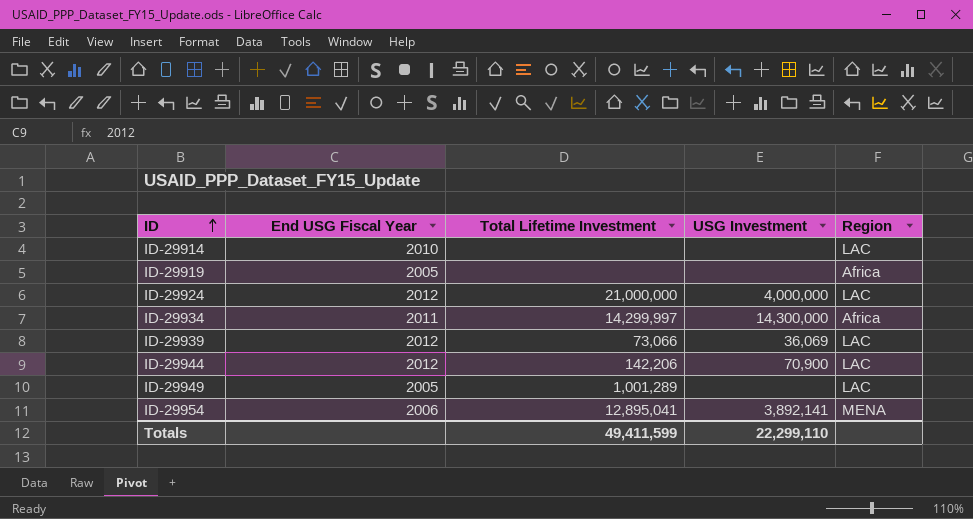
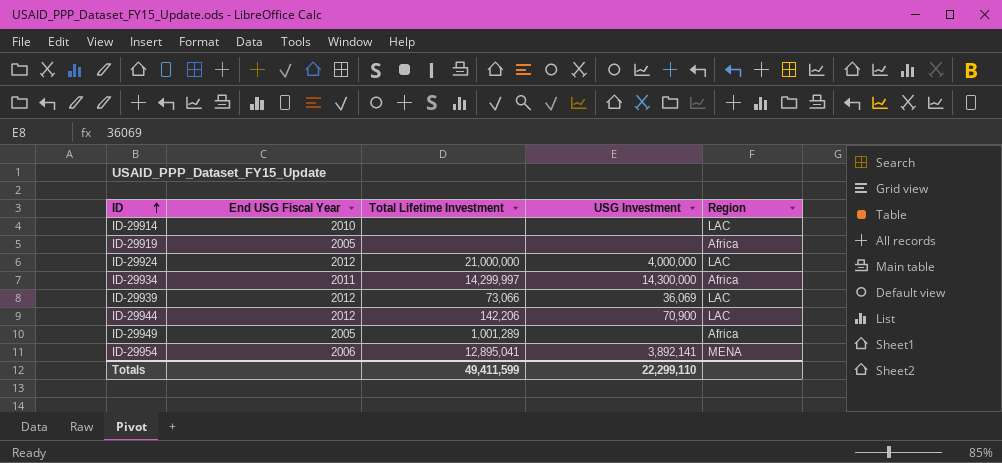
ID-29949 | Region: LAC -> Africa

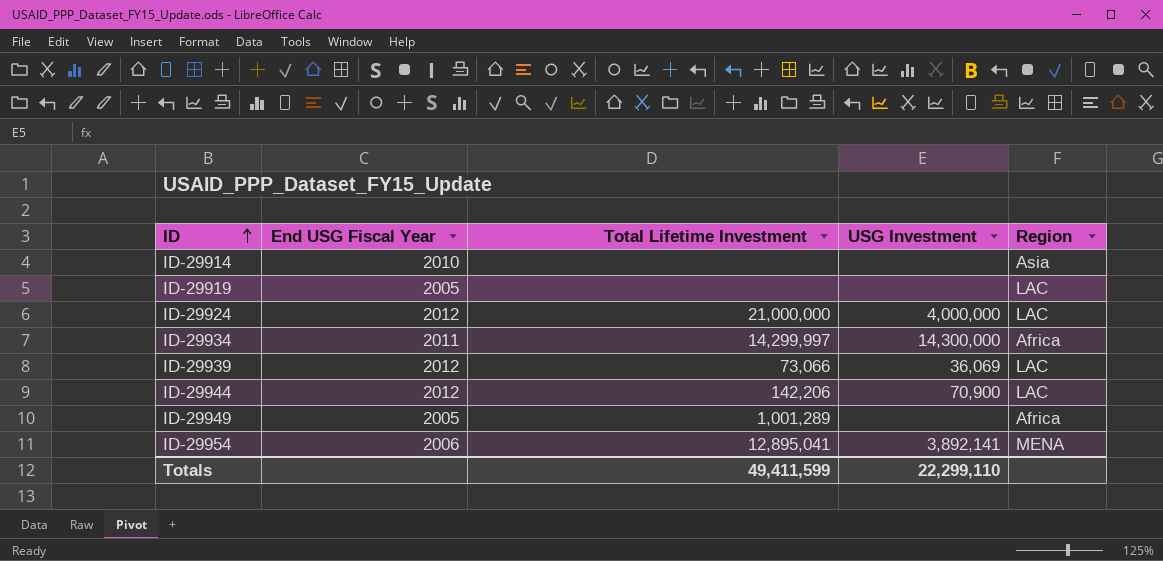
ID-29914 | Region: LAC -> Asia
ID-29919 | Region: Africa -> LAC

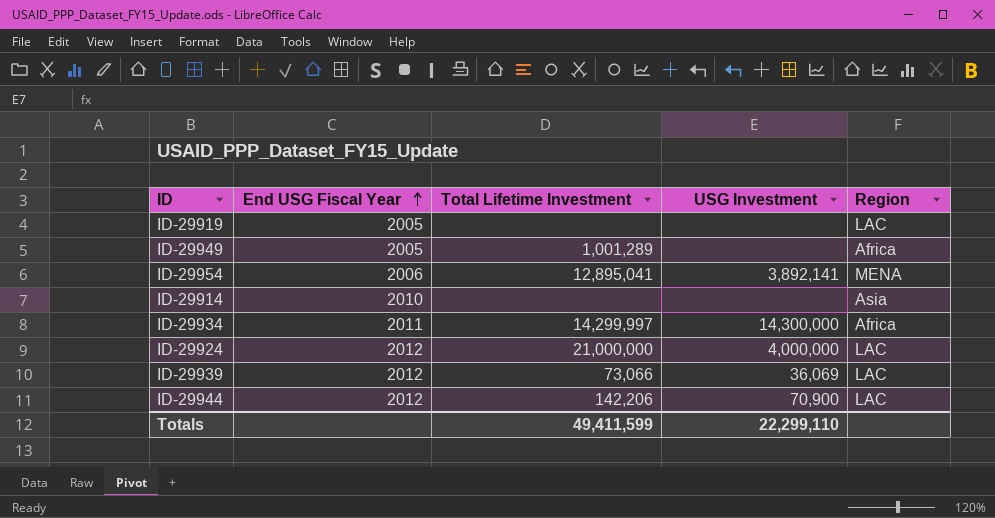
row order: ID ascending -> End USG Fiscal Year ascending

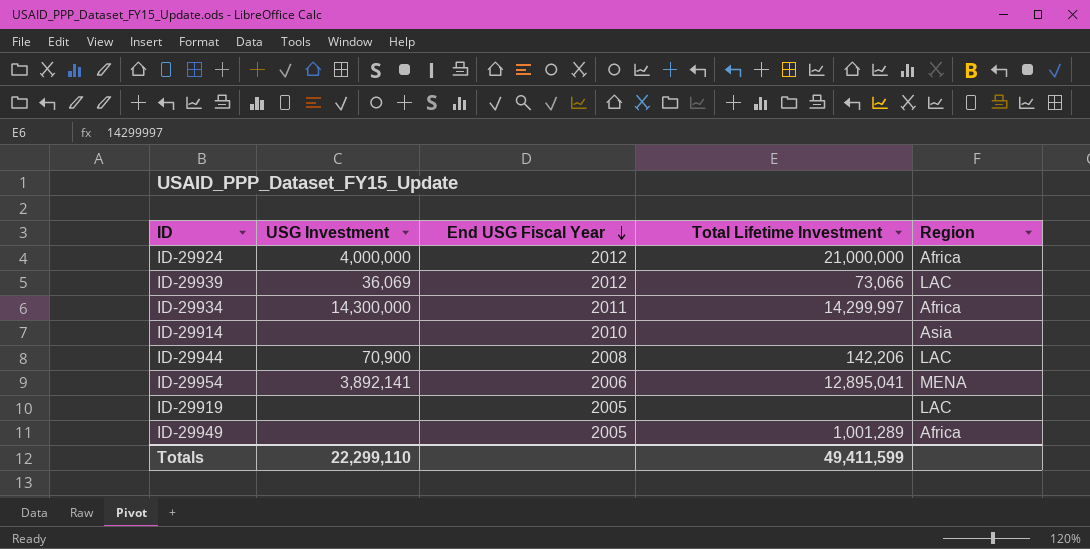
row order: End USG Fiscal Year ascending -> End USG Fiscal Year descending
column USG Investment | position: 4 -> 2
ID-29924 | Region: LAC -> Africa
ID-29944 | End USG Fiscal Year: 2012 -> 2008

